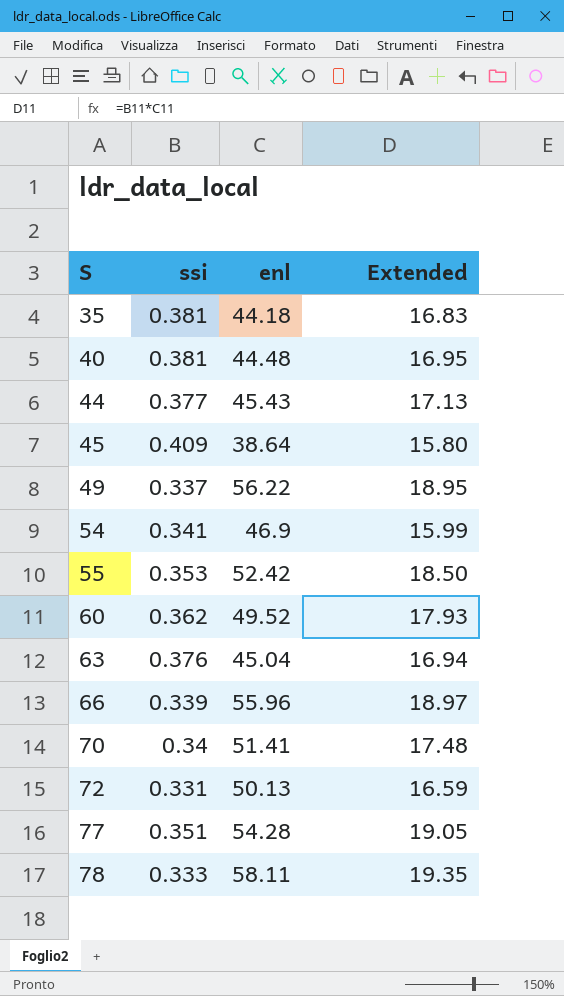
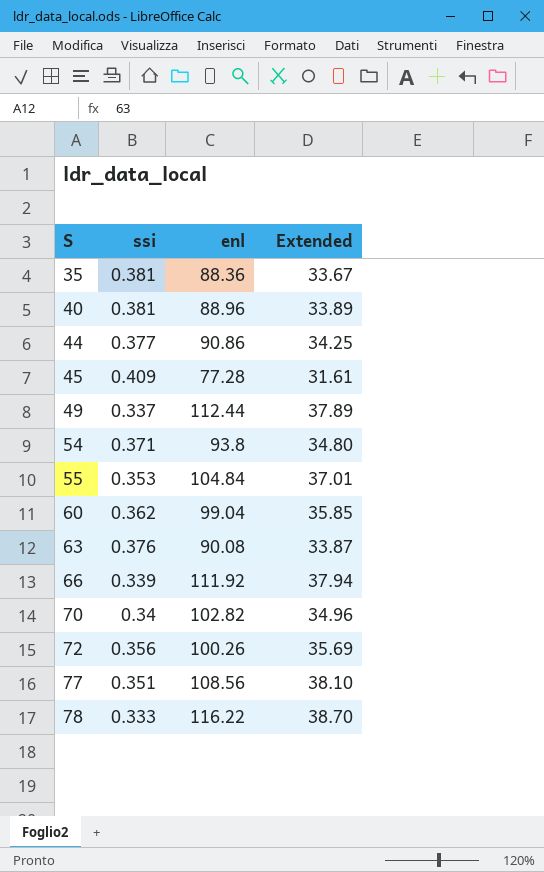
35 | enl: 44.18 -> 88.36
35 | Extended: 16.83 -> 33.67
40 | enl: 44.48 -> 88.96
40 | Extended: 16.95 -> 33.89
44 | enl: 45.43 -> 90.86
44 | Extended: 17.13 -> 34.25
45 | enl: 38.64 -> 77.28
45 | Extended: 15.80 -> 31.61
49 | enl: 56.22 -> 112.44
49 | Extended: 18.95 -> 37.89
54 | ssi: 0.341 -> 0.371
54 | enl: 46.9 -> 93.8
54 | Extended: 15.99 -> 34.80
55 | enl: 52.42 -> 104.84
55 | Extended: 18.50 -> 37.01
60 | enl: 49.52 -> 99.04
60 | Extended: 17.93 -> 35.85
63 | enl: 45.04 -> 90.08
63 | Extended: 16.94 -> 33.87
66 | enl: 55.96 -> 111.92
66 | Extended: 18.97 -> 37.94
70 | enl: 51.41 -> 102.82
70 | Extended: 17.48 -> 34.96
72 | ssi: 0.331 -> 0.356
72 | enl: 50.13 -> 100.26
72 | Extended: 16.59 -> 35.69
77 | enl: 54.28 -> 108.56
77 | Extended: 19.05 -> 38.10
78 | enl: 58.11 -> 116.22
78 | Extended: 19.35 -> 38.70

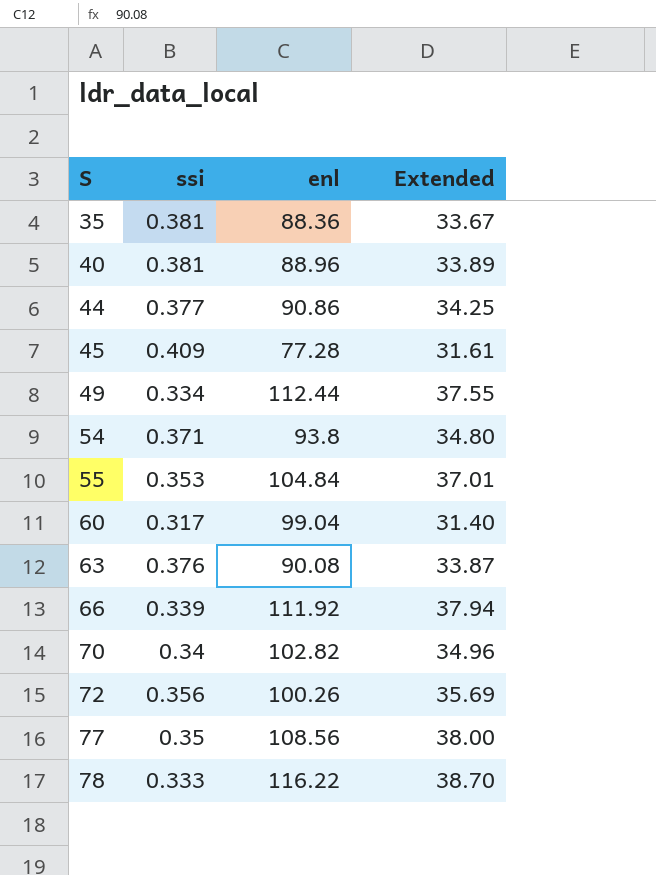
49 | ssi: 0.337 -> 0.334
49 | Extended: 37.89 -> 37.55
60 | ssi: 0.362 -> 0.317
60 | Extended: 35.85 -> 31.40
77 | ssi: 0.351 -> 0.35
77 | Extended: 38.10 -> 38.00

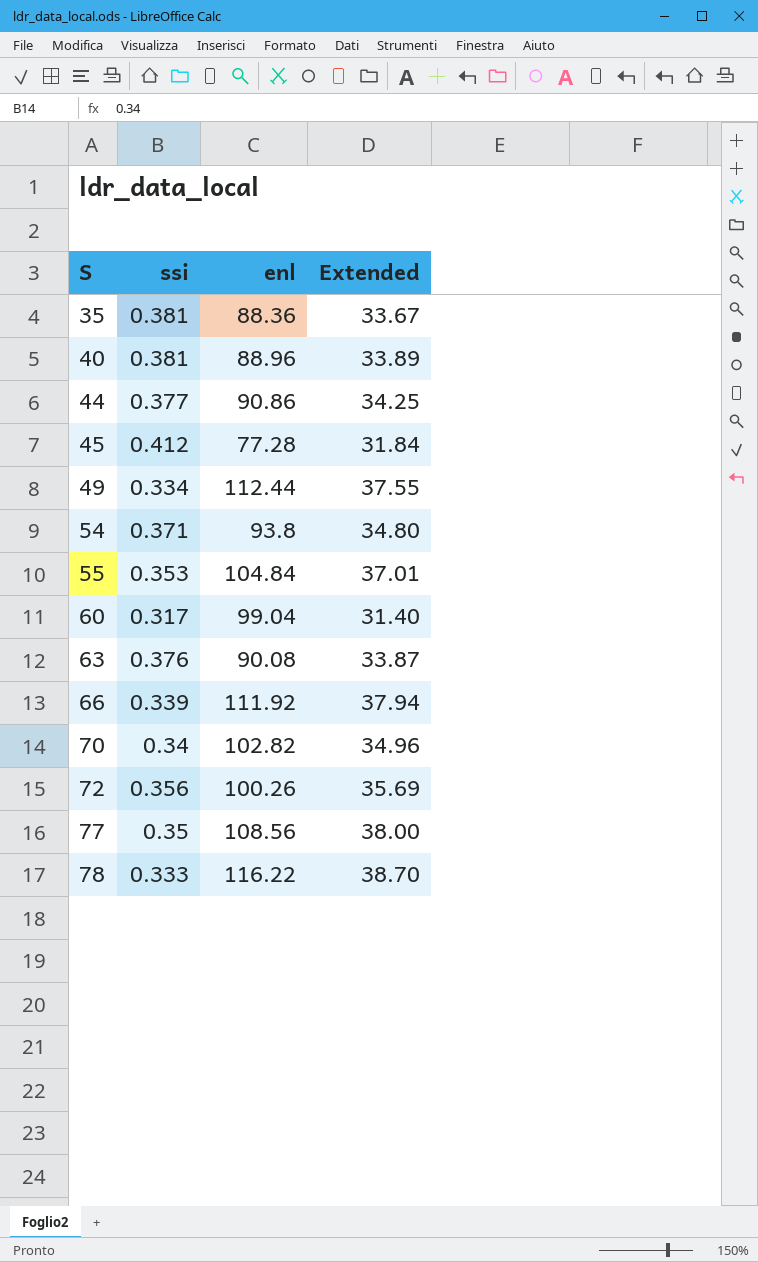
45 | ssi: 0.409 -> 0.412
45 | Extended: 31.61 -> 31.84

